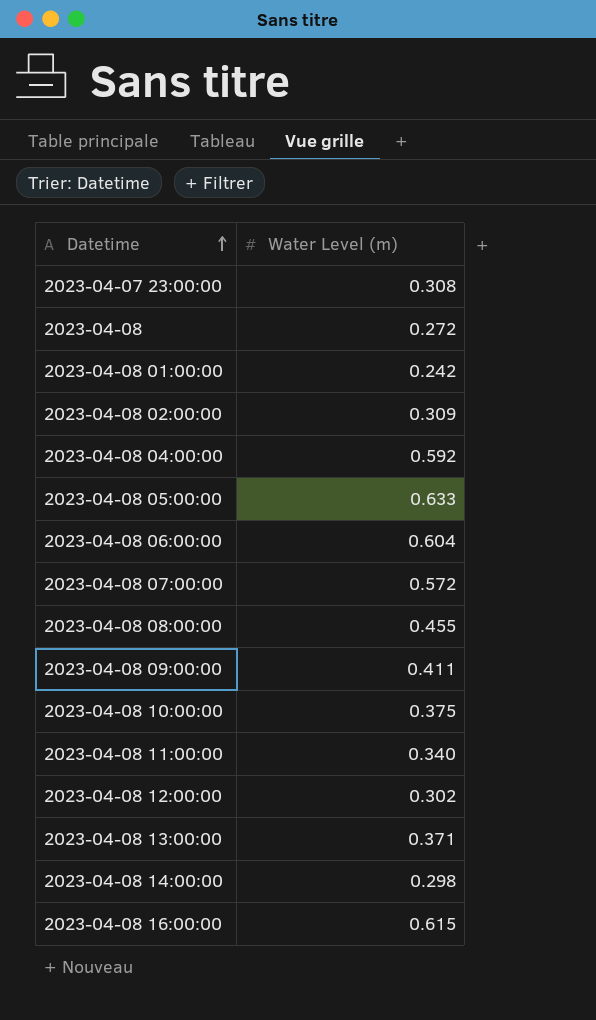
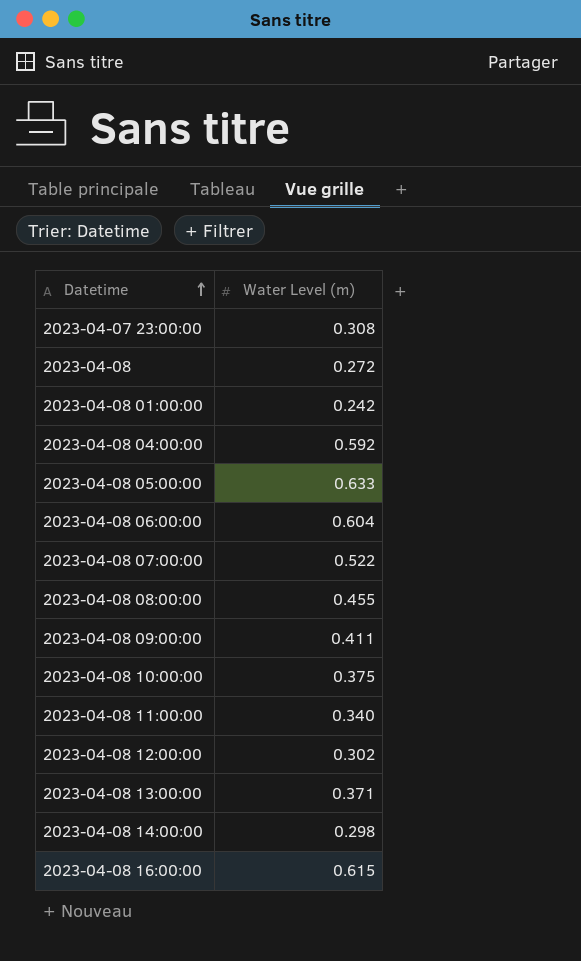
row 2023-04-08 02:00:00: 0.309 -> none
2023-04-08 07:00:00 | Water Level (m): 0.572 -> 0.522

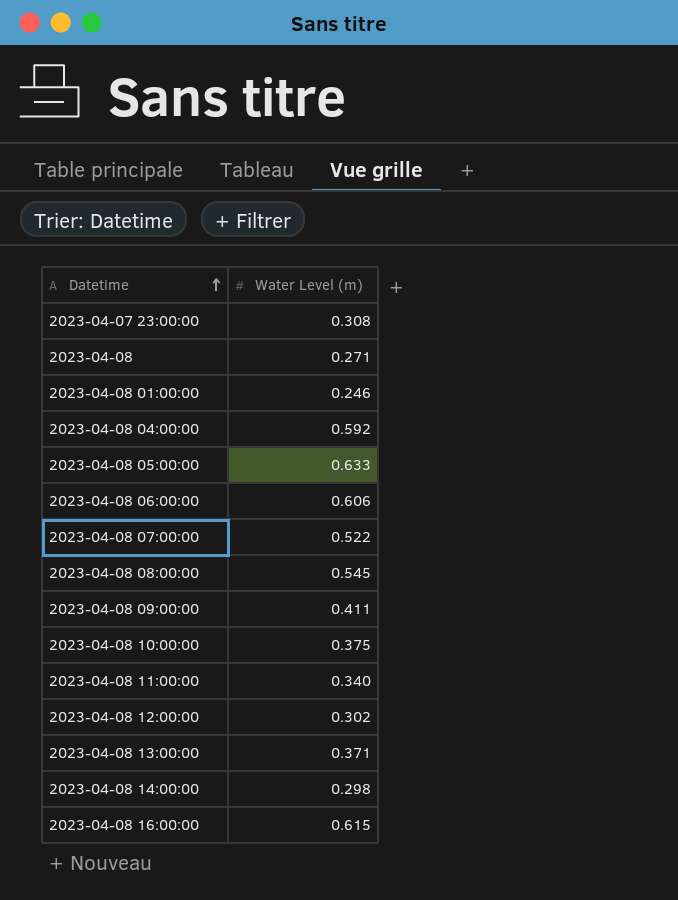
2023-04-08 | Water Level (m): 0.272 -> 0.271
2023-04-08 01:00:00 | Water Level (m): 0.242 -> 0.246
2023-04-08 06:00:00 | Water Level (m): 0.604 -> 0.606
2023-04-08 08:00:00 | Water Level (m): 0.455 -> 0.545

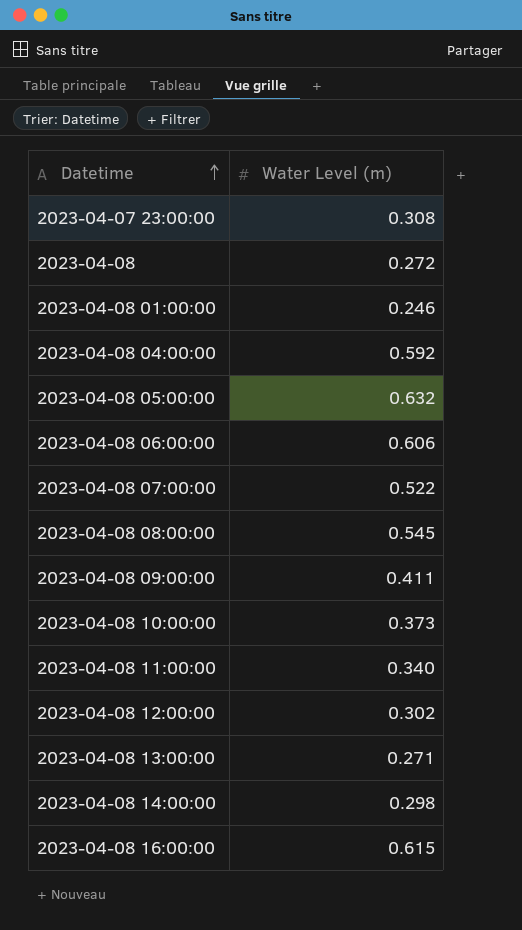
2023-04-08 | Water Level (m): 0.271 -> 0.272
2023-04-08 05:00:00 | Water Level (m): 0.633 -> 0.632
2023-04-08 10:00:00 | Water Level (m): 0.375 -> 0.373
2023-04-08 13:00:00 | Water Level (m): 0.371 -> 0.271

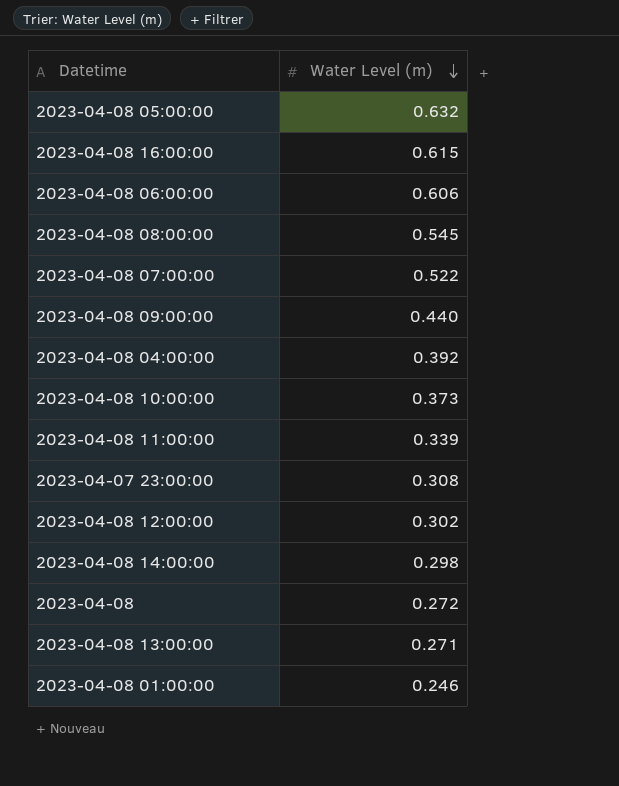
row order: Datetime ascending -> Water Level (m) descending
2023-04-08 09:00:00 | Water Level (m): 0.411 -> 0.440
2023-04-08 04:00:00 | Water Level (m): 0.592 -> 0.392
2023-04-08 11:00:00 | Water Level (m): 0.340 -> 0.339

